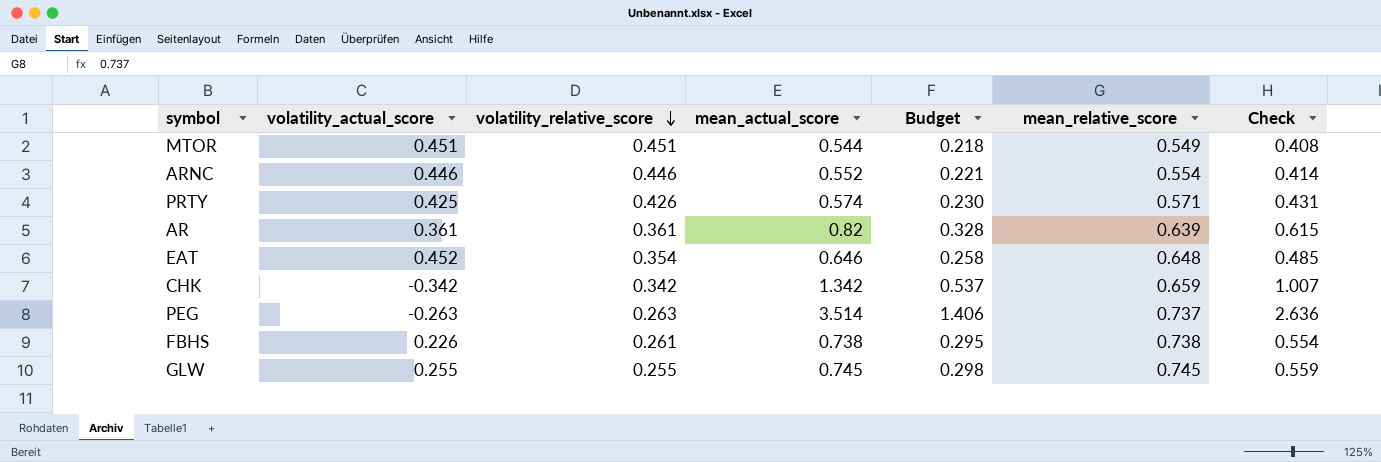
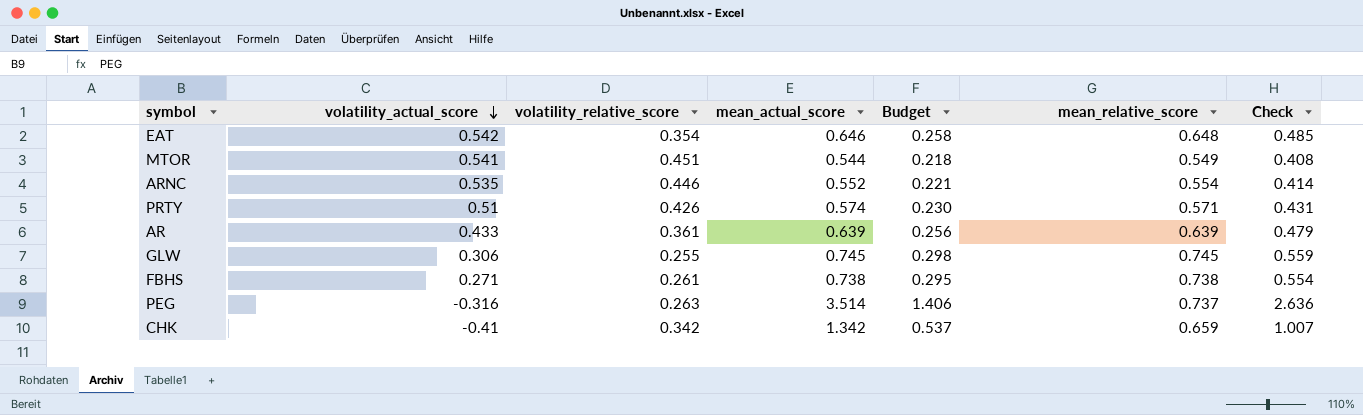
row order: volatility_relative_score descending -> volatility_actual_score descending
EAT | volatility_actual_score: 0.452 -> 0.542
MTOR | volatility_actual_score: 0.451 -> 0.541
ARNC | volatility_actual_score: 0.446 -> 0.535
PRTY | volatility_actual_score: 0.425 -> 0.51
AR | volatility_actual_score: 0.361 -> 0.433
AR | mean_actual_score: 0.82 -> 0.639
AR | Budget: 0.328 -> 0.256
AR | Check: 0.615 -> 0.479
GLW | volatility_actual_score: 0.255 -> 0.306
FBHS | volatility_actual_score: 0.226 -> 0.271
PEG | volatility_actual_score: -0.263 -> -0.316
CHK | volatility_actual_score: -0.342 -> -0.41

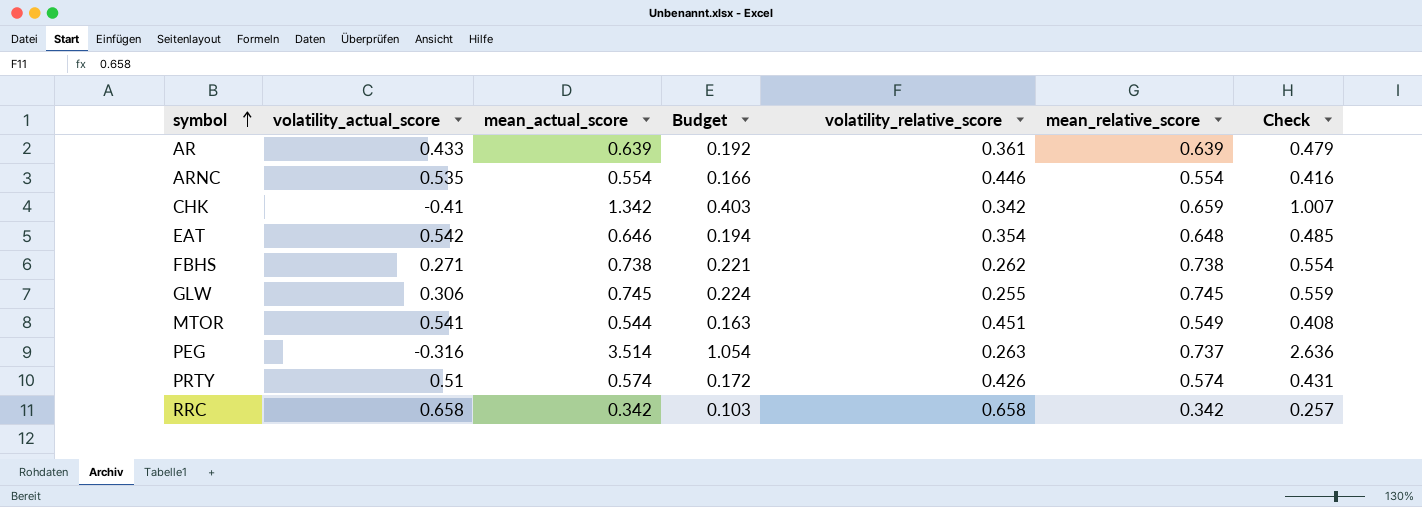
row order: volatility_actual_score descending -> symbol ascending
column Budget | formula: [mean_actual_score] * 0.4 -> [mean_actual_score] * 0.3
column volatility_relative_score | position: 3 -> 5
ARNC | mean_actual_score: 0.552 -> 0.554
ARNC | Check: 0.414 -> 0.416
FBHS | volatility_relative_score: 0.261 -> 0.262
PRTY | mean_relative_score: 0.571 -> 0.574
row RRC: none -> 0.658 | 0.342 | 0.103 | 0.658 | 0.342 | 0.257

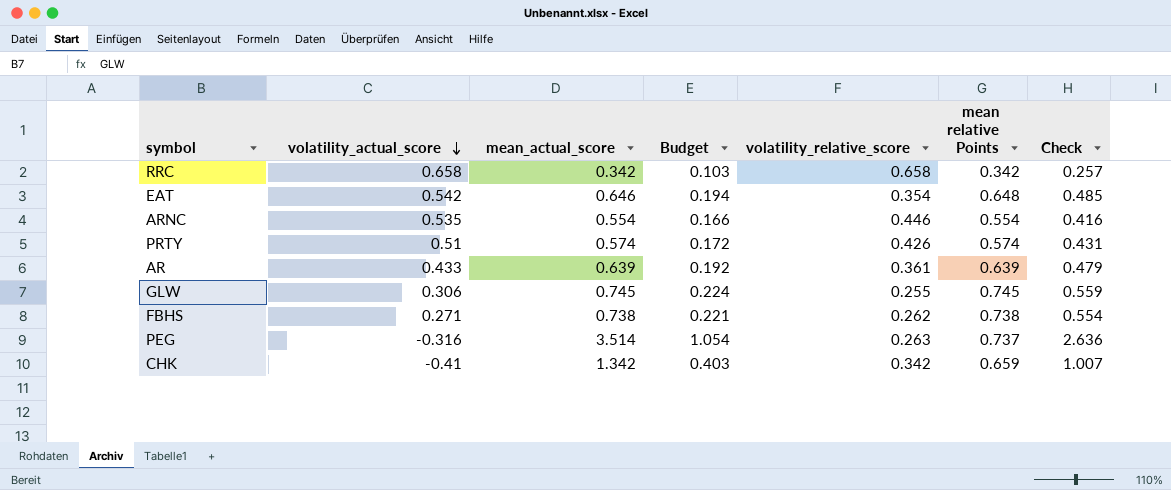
row order: symbol ascending -> volatility_actual_score descending
column name: mean_relative_score -> mean relative Points
row MTOR: 0.541 | 0.544 | 0.163 | 0.451 | 0.549 | 0.408 -> none

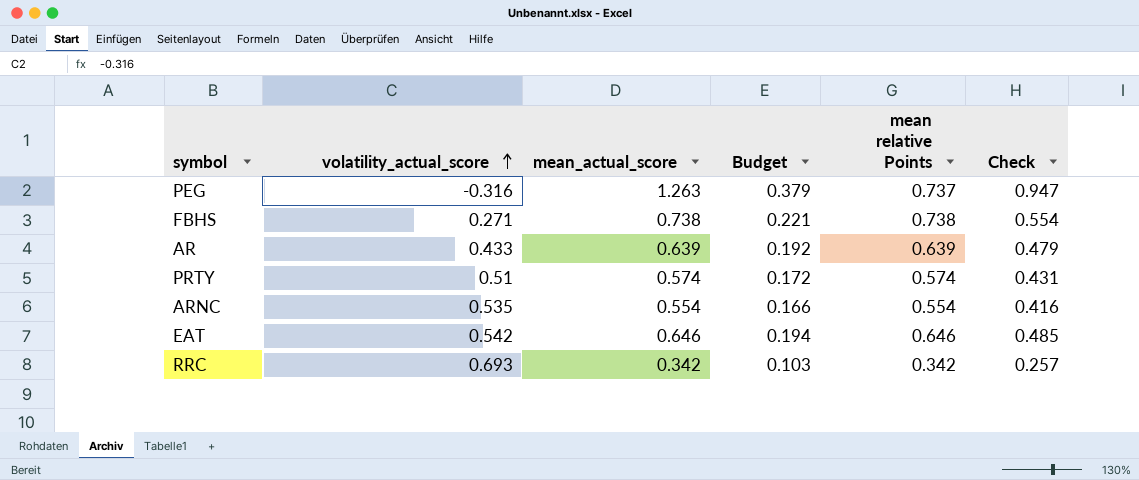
row order: volatility_actual_score descending -> volatility_actual_score ascending
column volatility_relative_score | position: 5 -> none
row GLW: 0.306 | 0.745 | 0.224 | 0.255 | 0.745 | 0.559 -> none
row CHK: -0.41 | 1.342 | 0.403 | 0.342 | 0.659 | 1.007 -> none
PEG | mean_actual_score: 3.514 -> 1.263
PEG | Budget: 1.054 -> 0.379
PEG | Check: 2.636 -> 0.947
EAT | mean relative Points: 0.648 -> 0.646
RRC | volatility_actual_score: 0.658 -> 0.693

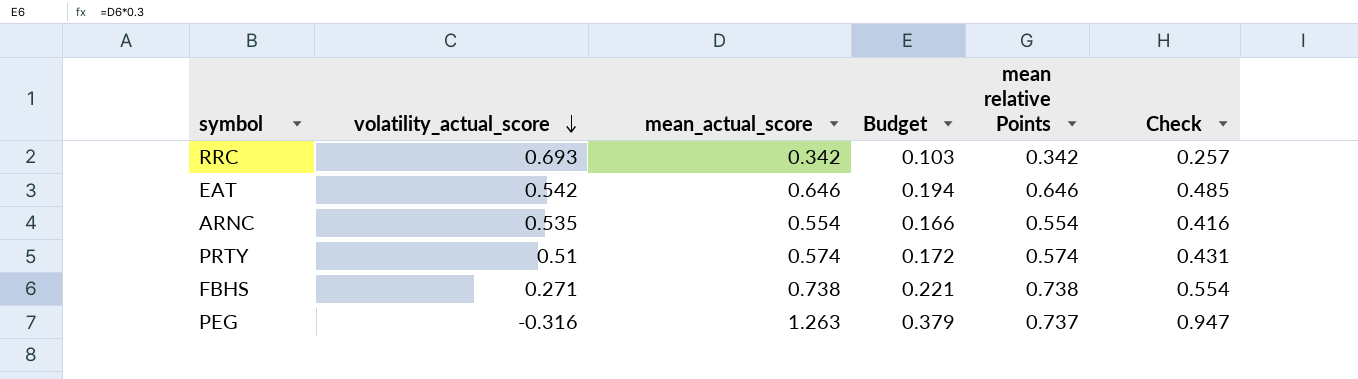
row order: volatility_actual_score ascending -> volatility_actual_score descending
row AR: 0.433 | 0.639 | 0.192 | 0.639 | 0.479 -> none

